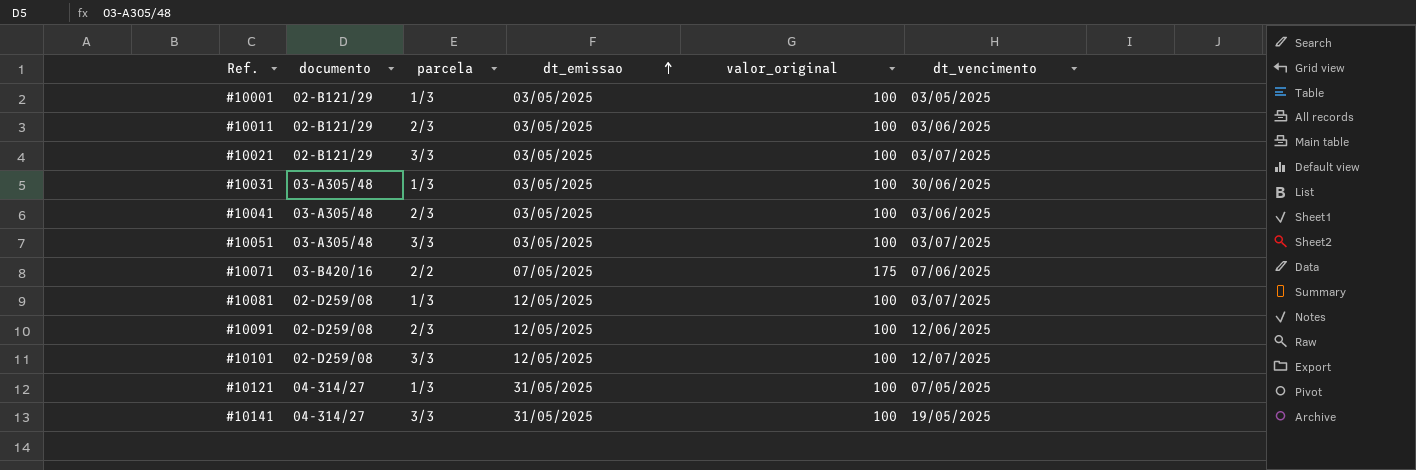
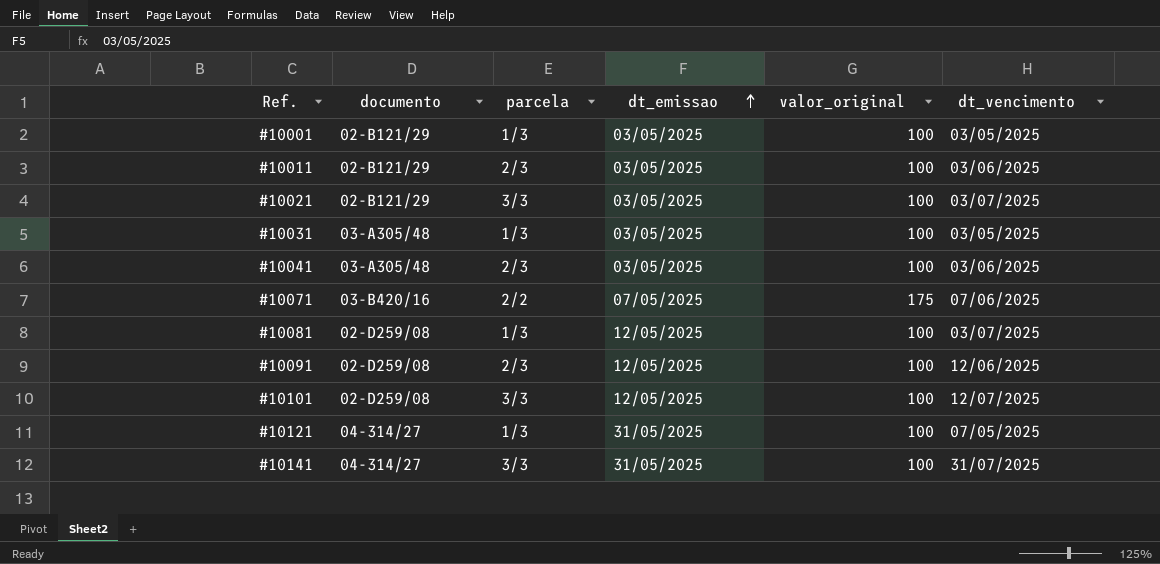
row #10051: 03-A305/48 | 3/3 | 03/05/2025 | 100 | 03/07/2025 -> none
#10031 | dt_vencimento: 30/06/2025 -> 03/05/2025
#10141 | dt_vencimento: 19/05/2025 -> 31/07/2025

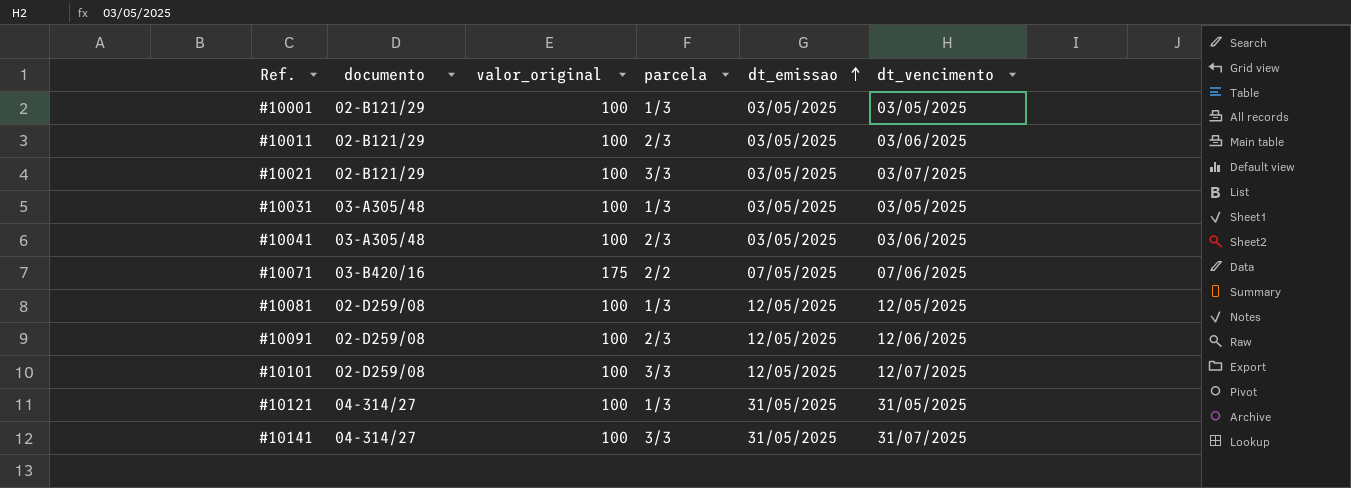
column valor_original | position: 5 -> 3
#10081 | dt_vencimento: 03/07/2025 -> 12/05/2025
#10121 | dt_vencimento: 07/05/2025 -> 31/05/2025

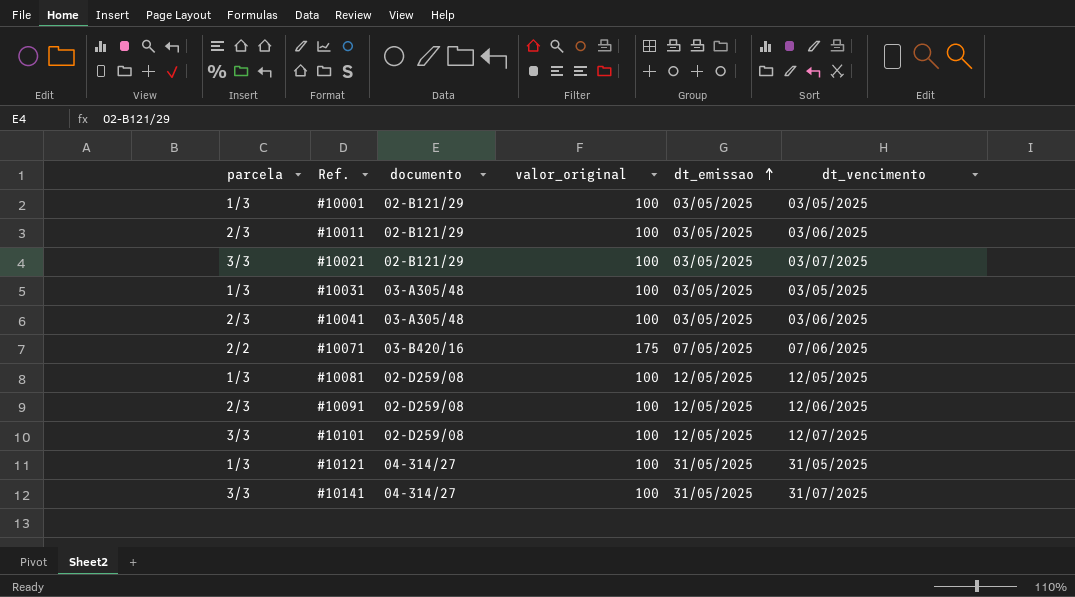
column parcela | position: 4 -> 1

